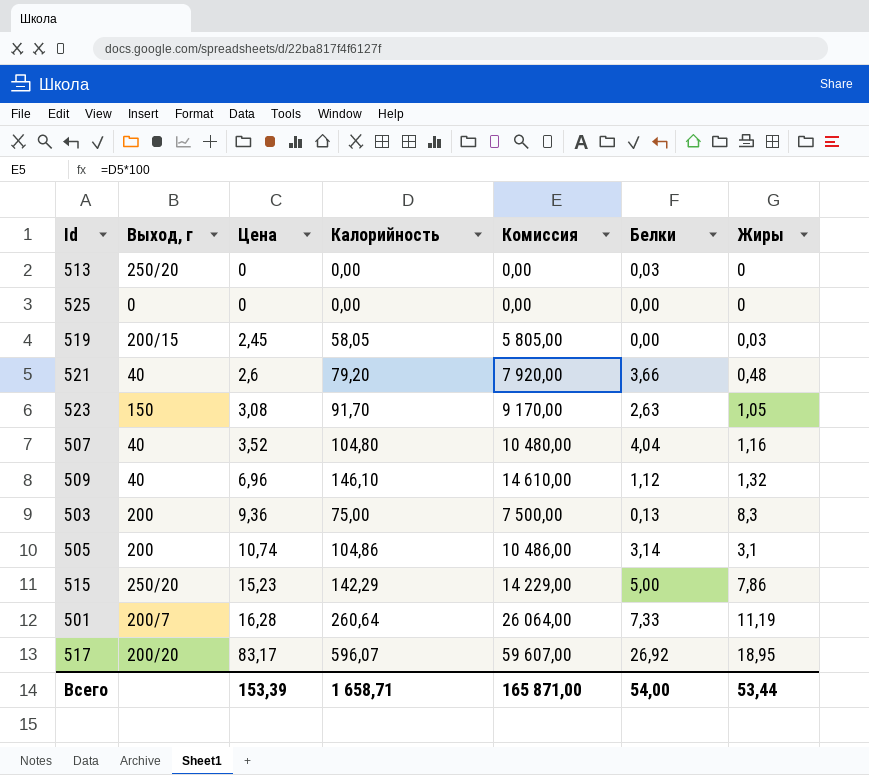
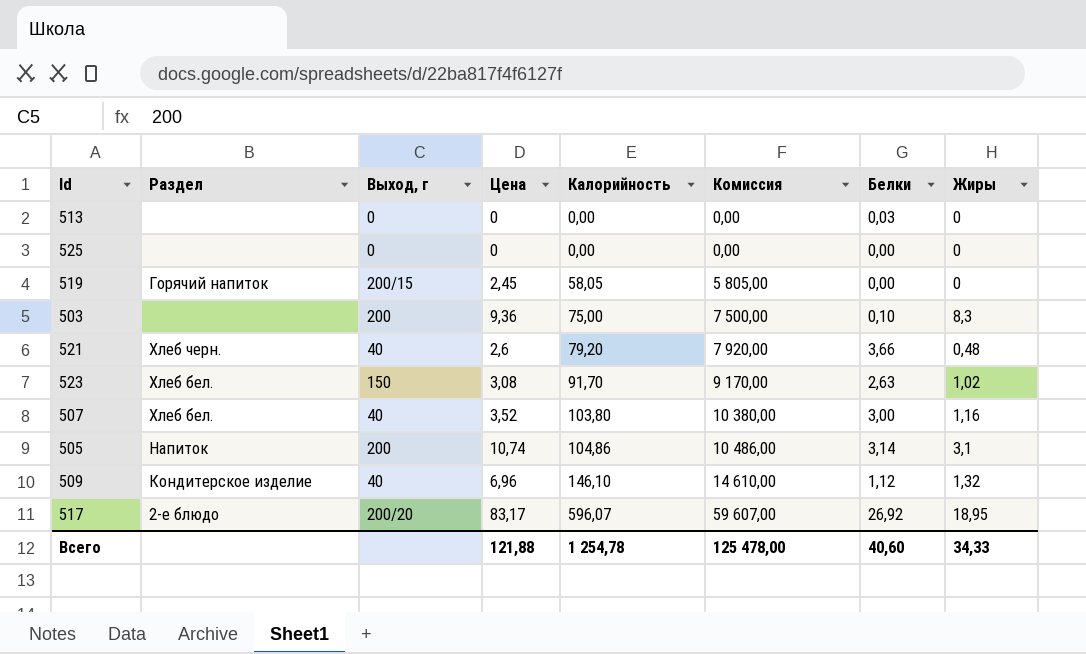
row order: Цена ascending -> Калорийность ascending
column Раздел | position: none -> 2
row 515: 250/20 | 15,23 | 142,29 | 14 229,00 | 5,00 | 7,86 -> none
row 501: 200/7 | 16,28 | 260,64 | 26 064,00 | 7,33 | 11,19 -> none
513 | Выход, г: 250/20 -> 0
519 | Жиры: 0,03 -> 0
503 | Белки: 0,13 -> 0,10
523 | Жиры: 1,05 -> 1,02
507 | Калорийность: 104,80 -> 103,80
507 | Комиссия: 10 480,00 -> 10 380,00
507 | Белки: 4,04 -> 3,00
Всего | Цена: 153,39 -> 121,88
Всего | Калорийность: 1 658,71 -> 1 254,78
Всего | Комиссия: 165 871,00 -> 125 478,00
Всего | Белки: 54,00 -> 40,60
Всего | Жиры: 53,44 -> 34,33

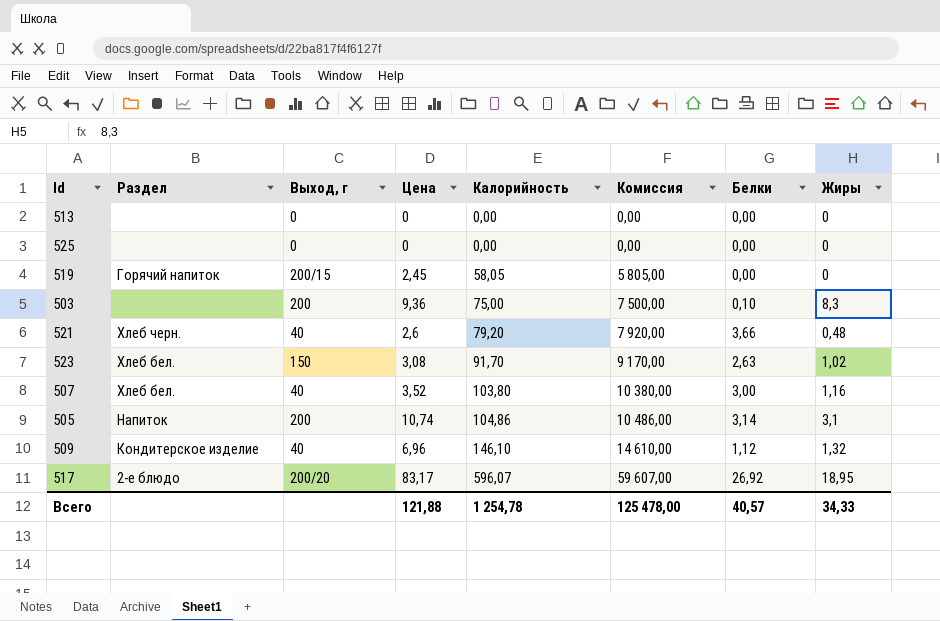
513 | Белки: 0,03 -> 0,00
Всего | Белки: 40,60 -> 40,57

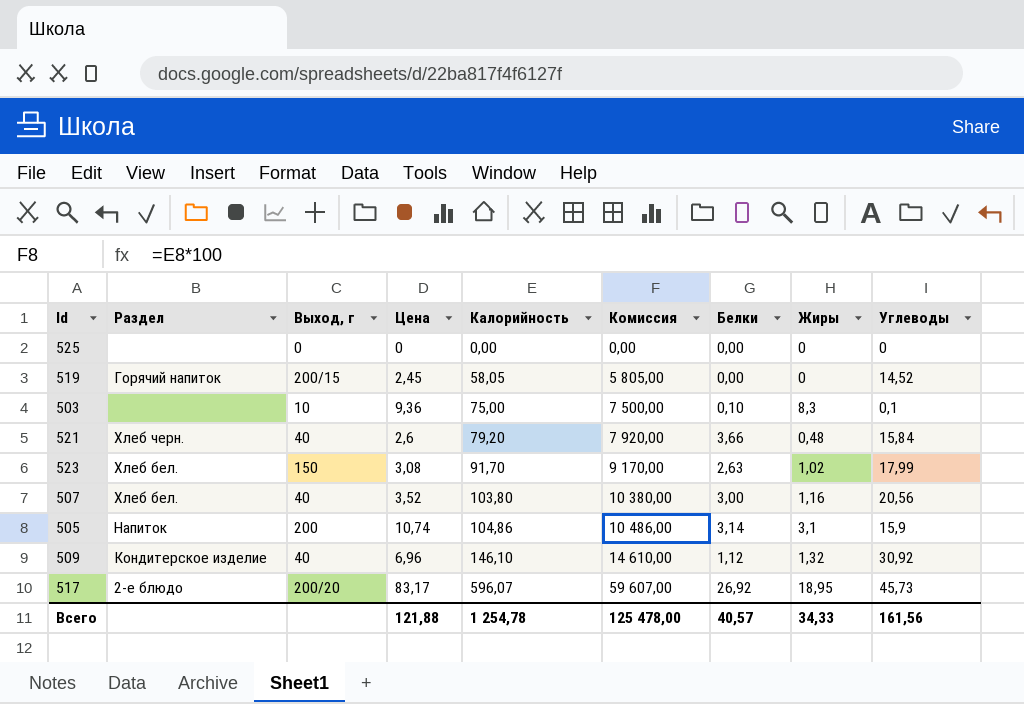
column Углеводы | position: none -> 9
row 513: none | 0 | 0 | 0,00 | 0,00 | 0,00 | 0 -> none
503 | Выход, г: 200 -> 10

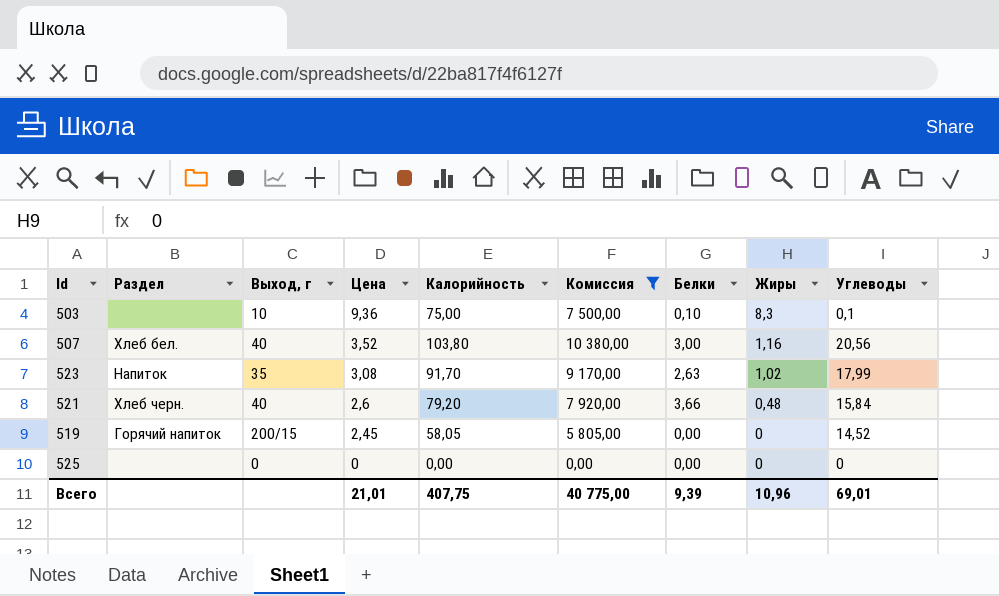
filter: none -> Комиссия <= 10 380,00
row order: Калорийность ascending -> Цена descending
523 | Раздел: Хлеб бел. -> Напиток
523 | Выход, г: 150 -> 35
Всего | Цена: 121,88 -> 21,01
Всего | Калорийность: 1 254,78 -> 407,75
Всего | Комиссия: 125 478,00 -> 40 775,00
Всего | Белки: 40,57 -> 9,39
Всего | Жиры: 34,33 -> 10,96
Всего | Углеводы: 161,56 -> 69,01

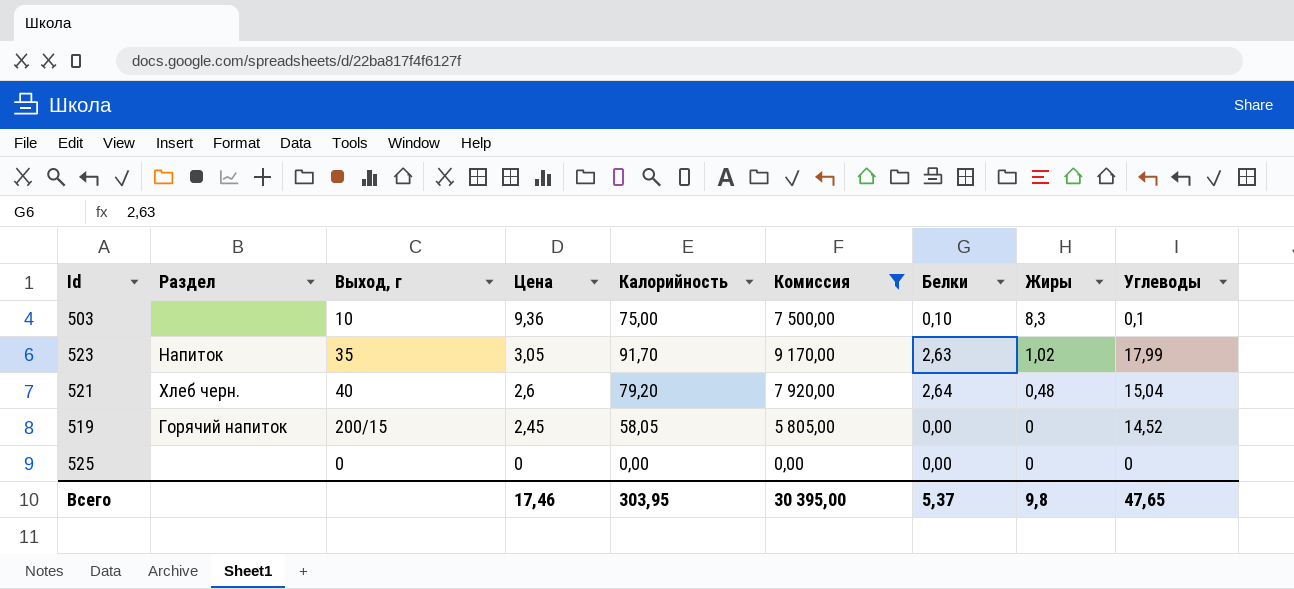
row 507: Хлеб бел. | 40 | 3,52 | 103,80 | 10 380,00 | 3,00 | 1,16 | 20,56 -> none
523 | Цена: 3,08 -> 3,05
521 | Белки: 3,66 -> 2,64
521 | Углеводы: 15,84 -> 15,04
Всего | Цена: 21,01 -> 17,46
Всего | Калорийность: 407,75 -> 303,95
Всего | Комиссия: 40 775,00 -> 30 395,00
Всего | Белки: 9,39 -> 5,37
Всего | Жиры: 10,96 -> 9,8
Всего | Углеводы: 69,01 -> 47,65

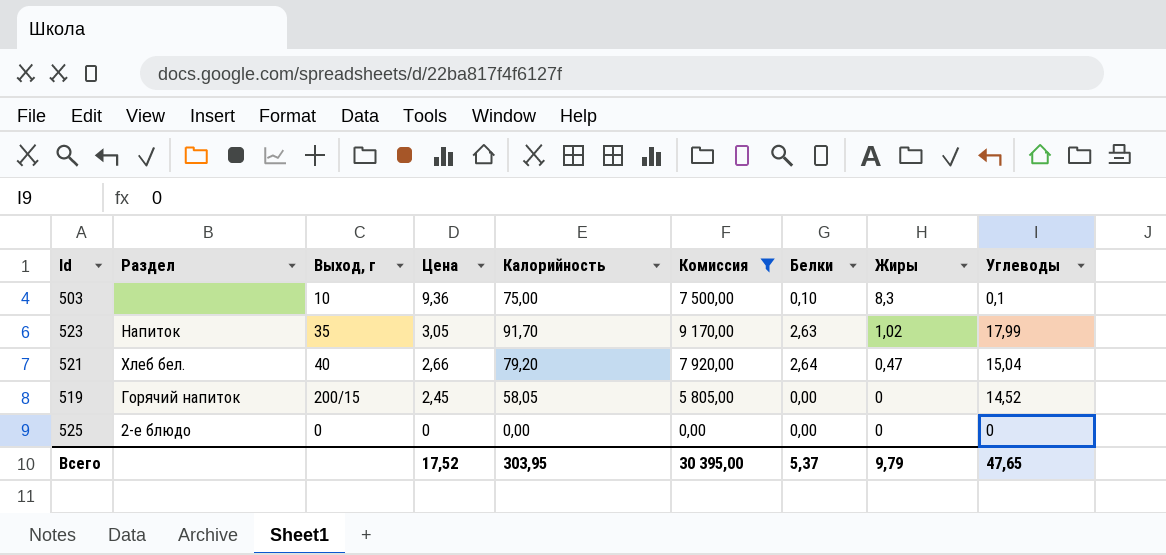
521 | Раздел: Хлеб черн. -> Хлеб бел.
521 | Цена: 2,6 -> 2,66
521 | Жиры: 0,48 -> 0,47
525 | Раздел: none -> 2-е блюдо
Всего | Цена: 17,46 -> 17,52
Всего | Жиры: 9,8 -> 9,79

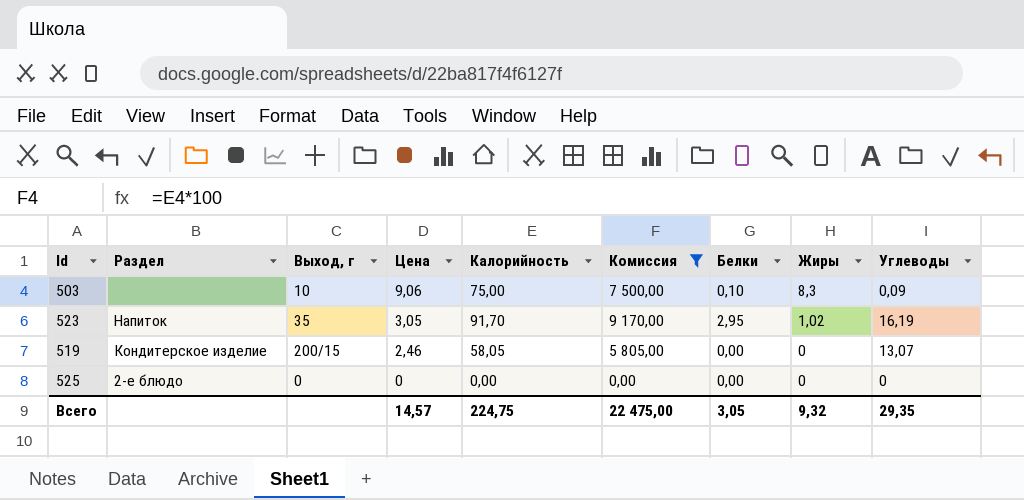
row 521: Хлеб бел. | 40 | 2,66 | 79,20 | 7 920,00 | 2,64 | 0,47 | 15,04 -> none
503 | Цена: 9,36 -> 9,06
503 | Углеводы: 0,1 -> 0,09
523 | Белки: 2,63 -> 2,95
523 | Углеводы: 17,99 -> 16,19
519 | Раздел: Горячий напиток -> Кондитерское изделие
519 | Цена: 2,45 -> 2,46
519 | Углеводы: 14,52 -> 13,07
Всего | Цена: 17,52 -> 14,57
Всего | Калорийность: 303,95 -> 224,75
Всего | Комиссия: 30 395,00 -> 22 475,00
Всего | Белки: 5,37 -> 3,05
Всего | Жиры: 9,79 -> 9,32
Всего | Углеводы: 47,65 -> 29,35

